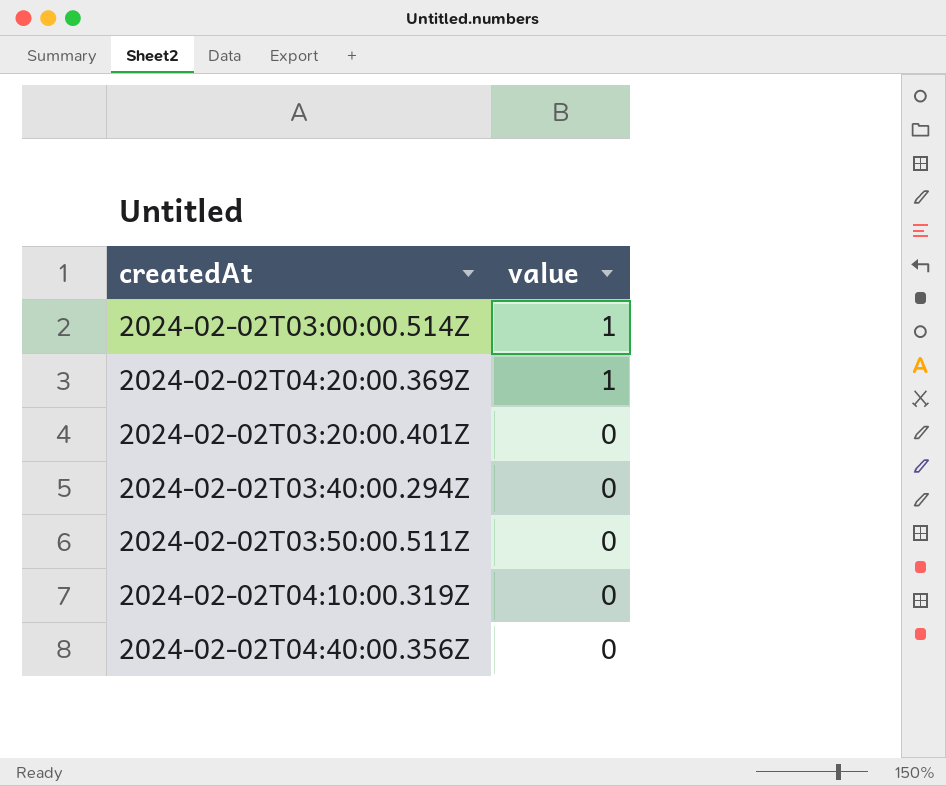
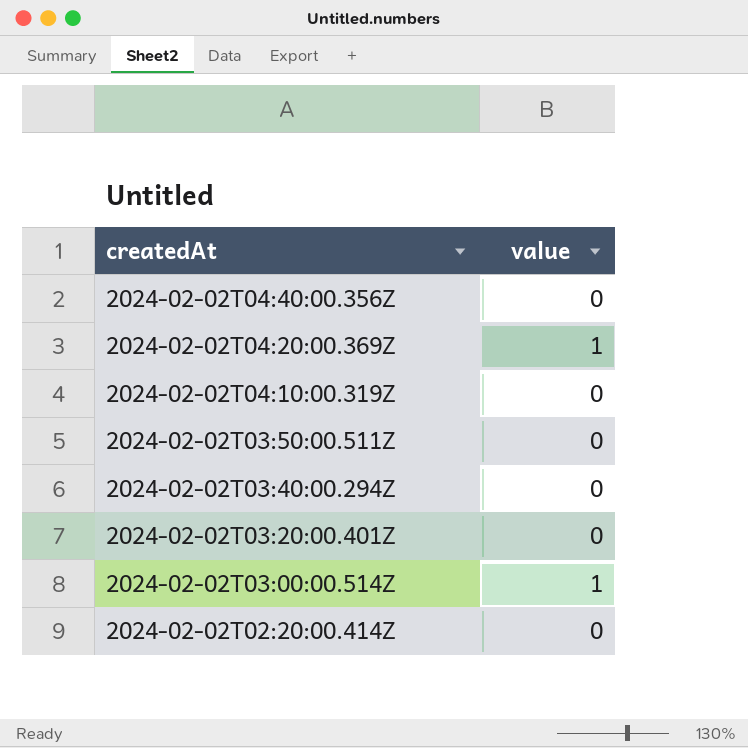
row order: value descending -> createdAt descending
row 2024-02-02T02:20:00.414Z: none -> 0

